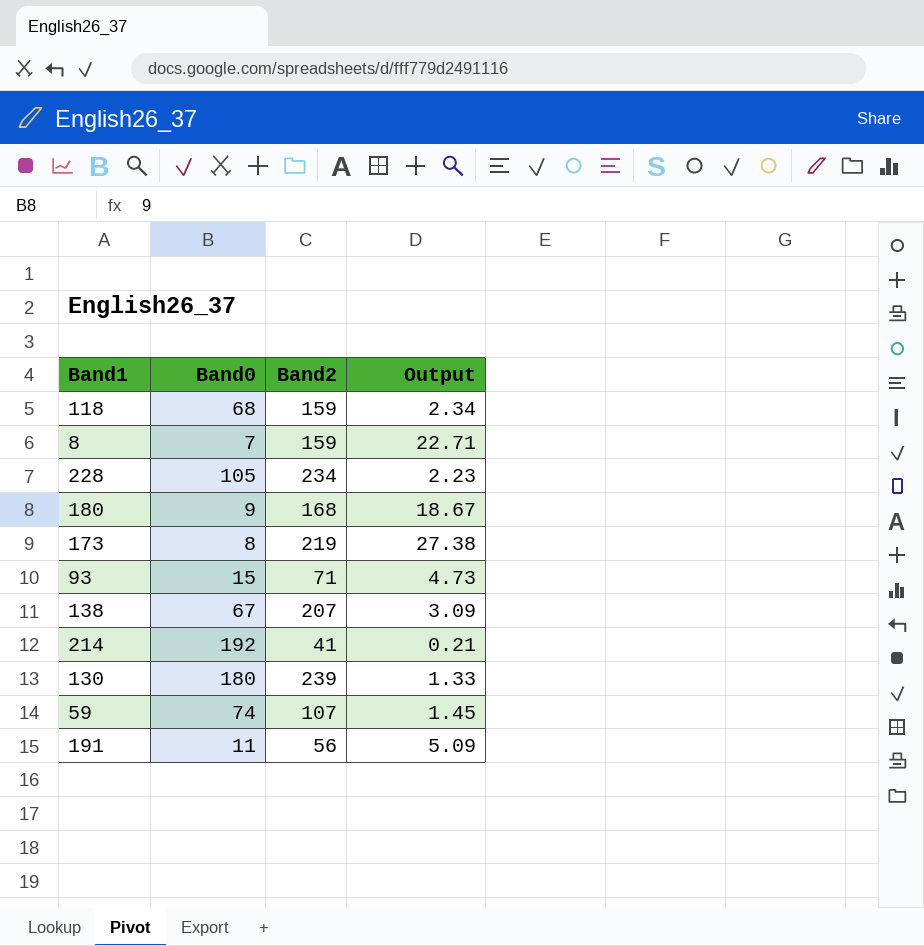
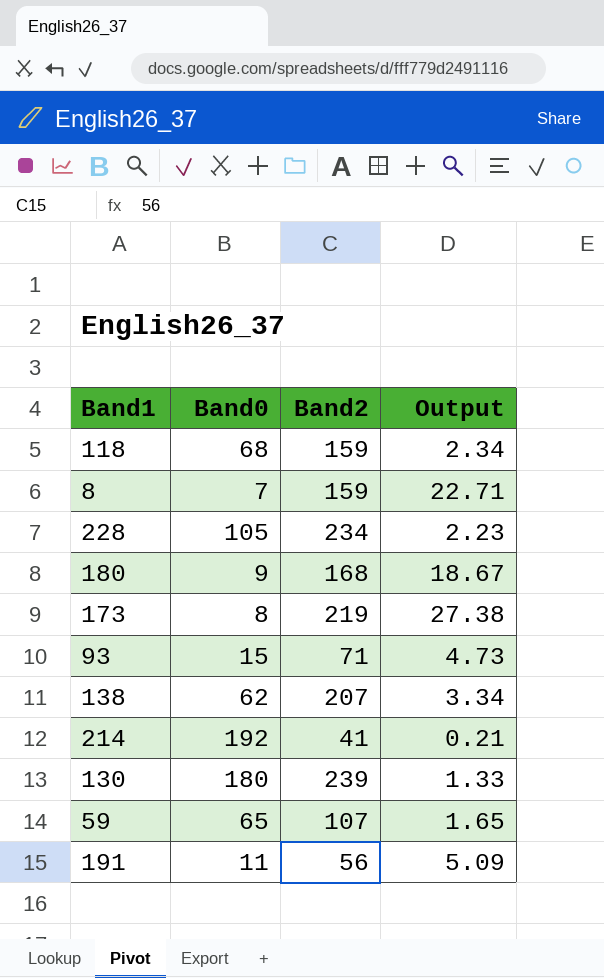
138 | Band0: 67 -> 62
138 | Output: 3.09 -> 3.34
59 | Band0: 74 -> 65
59 | Output: 1.45 -> 1.65

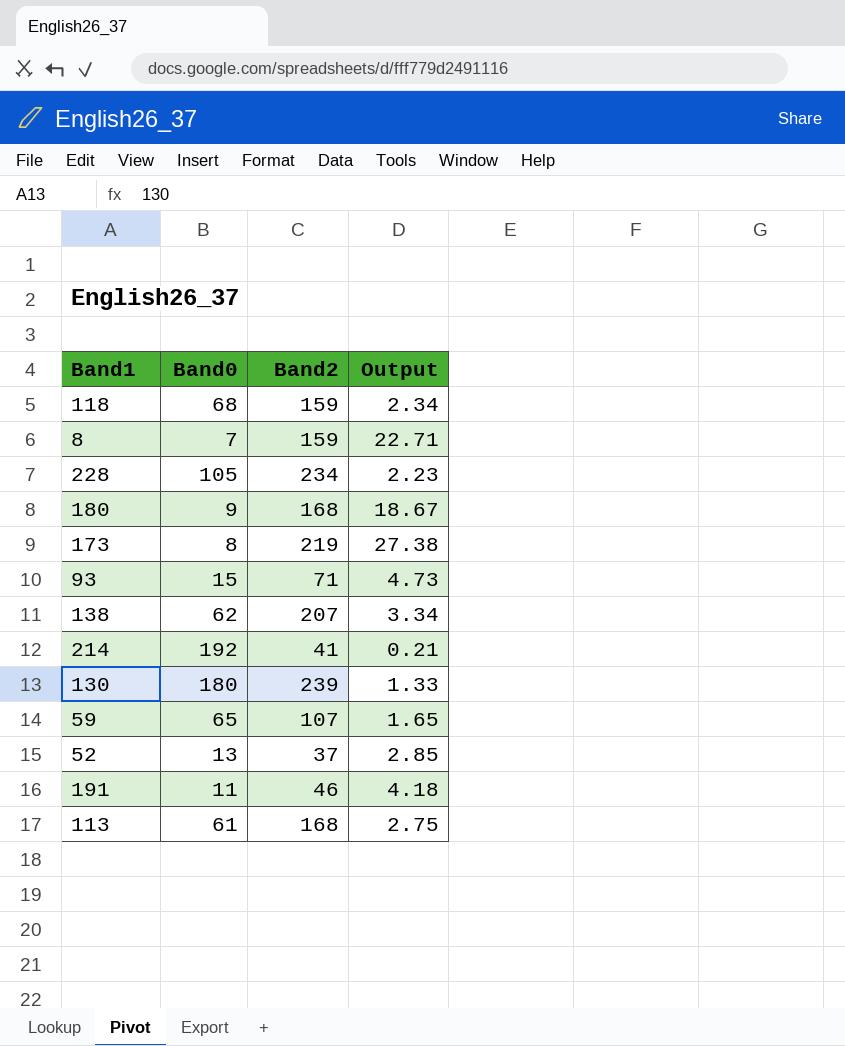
row 52: none -> 13 | 37 | 2.85
191 | Band2: 56 -> 46
191 | Output: 5.09 -> 4.18
row 113: none -> 61 | 168 | 2.75

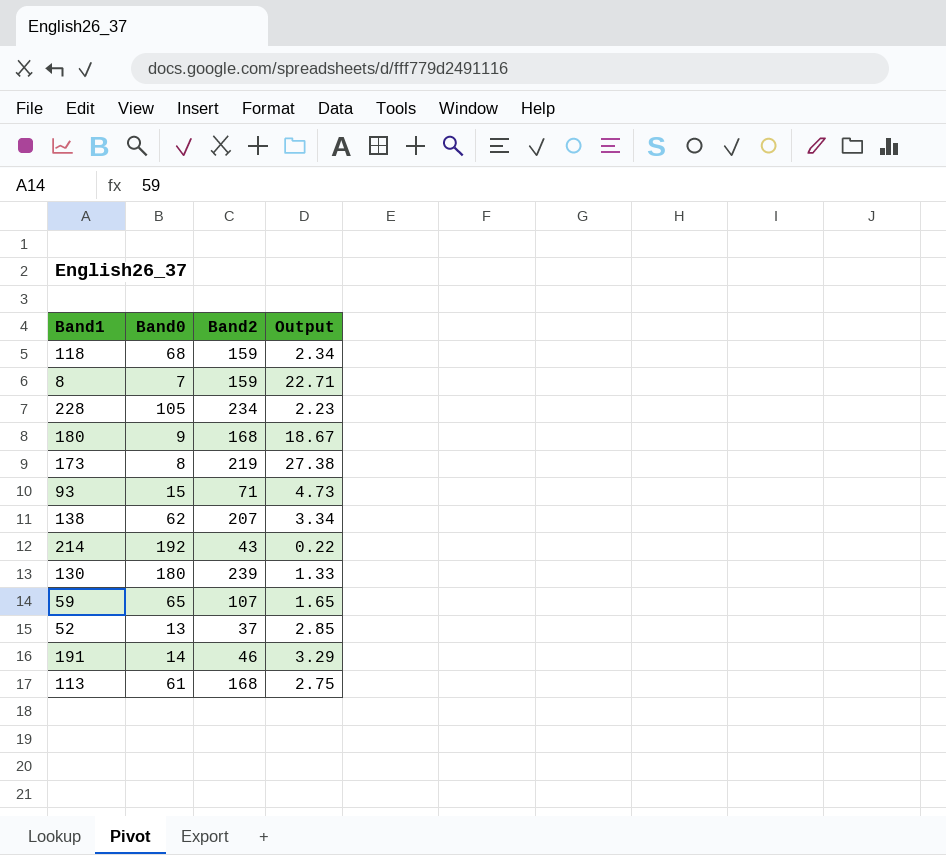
214 | Band2: 41 -> 43
214 | Output: 0.21 -> 0.22
191 | Band0: 11 -> 14
191 | Output: 4.18 -> 3.29

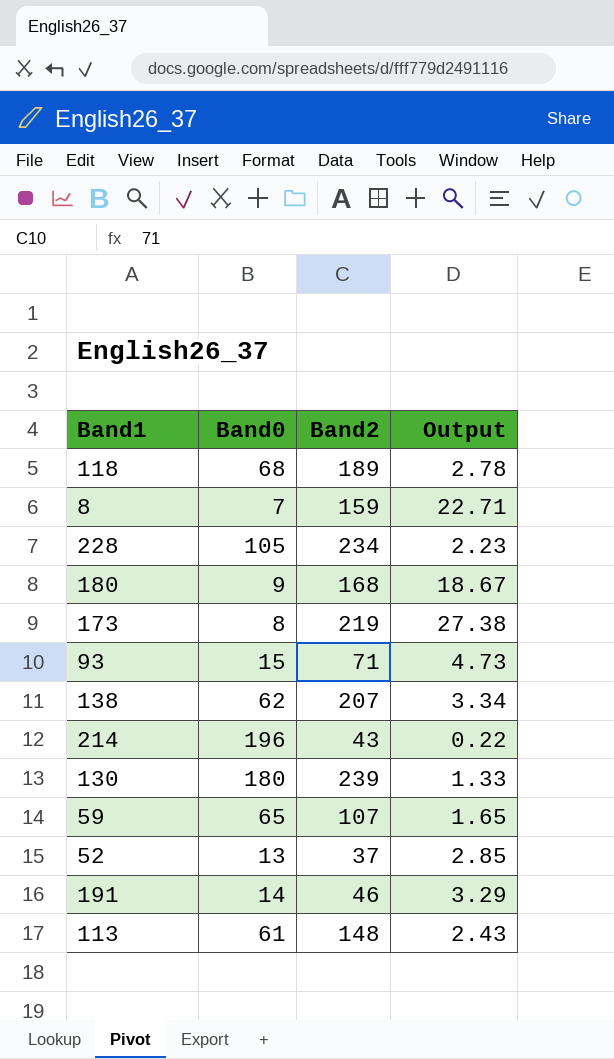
118 | Band2: 159 -> 189
118 | Output: 2.34 -> 2.78
214 | Band0: 192 -> 196
113 | Band2: 168 -> 148
113 | Output: 2.75 -> 2.43

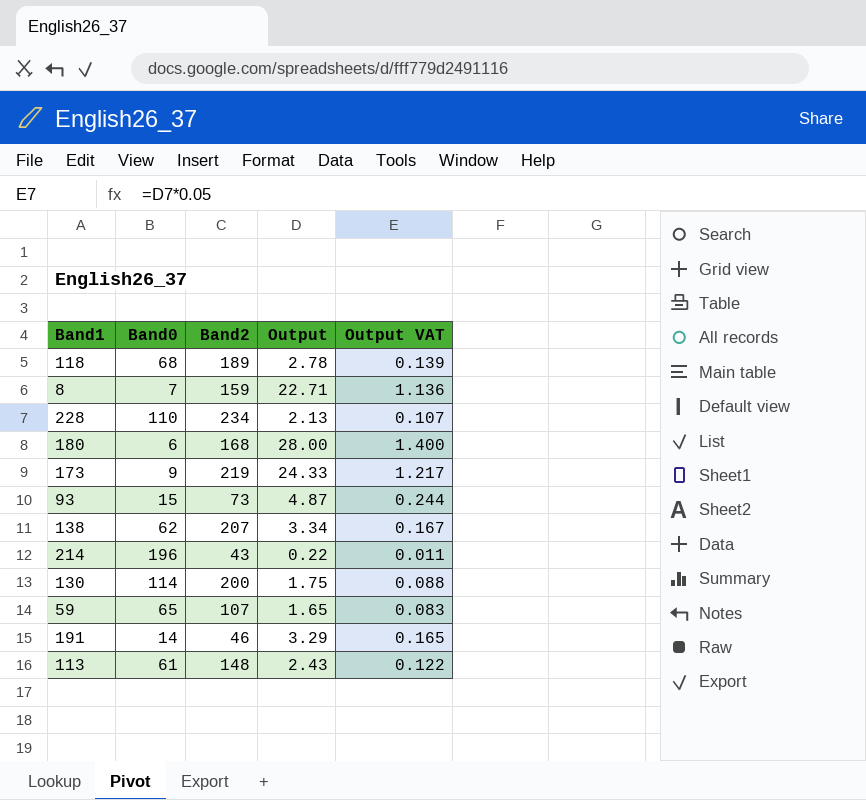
column Output VAT | formula: none -> [Output] * 0.05
row 52: 13 | 37 | 2.85 -> none
228 | Band0: 105 -> 110
228 | Output: 2.23 -> 2.13
180 | Band0: 9 -> 6
180 | Output: 18.67 -> 28.00
173 | Band0: 8 -> 9
173 | Output: 27.38 -> 24.33
93 | Band2: 71 -> 73
93 | Output: 4.73 -> 4.87
130 | Band0: 180 -> 114
130 | Band2: 239 -> 200
130 | Output: 1.33 -> 1.75

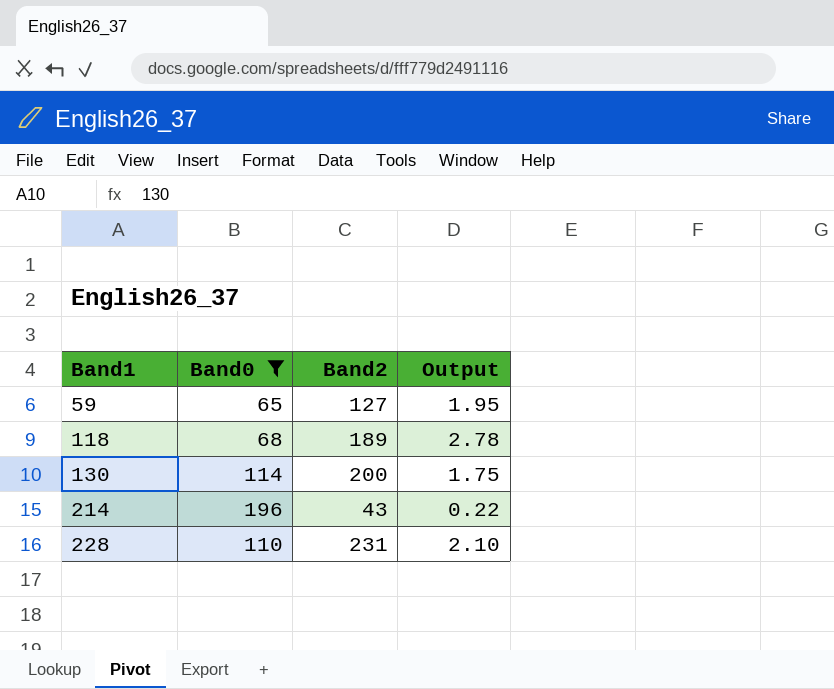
filter: none -> Band0 >= 65
row order: none -> Band1 ascending
column Output VAT | formula: [Output] * 0.05 -> none
59 | Band2: 107 -> 127
59 | Output: 1.65 -> 1.95
228 | Band2: 234 -> 231
228 | Output: 2.13 -> 2.10

